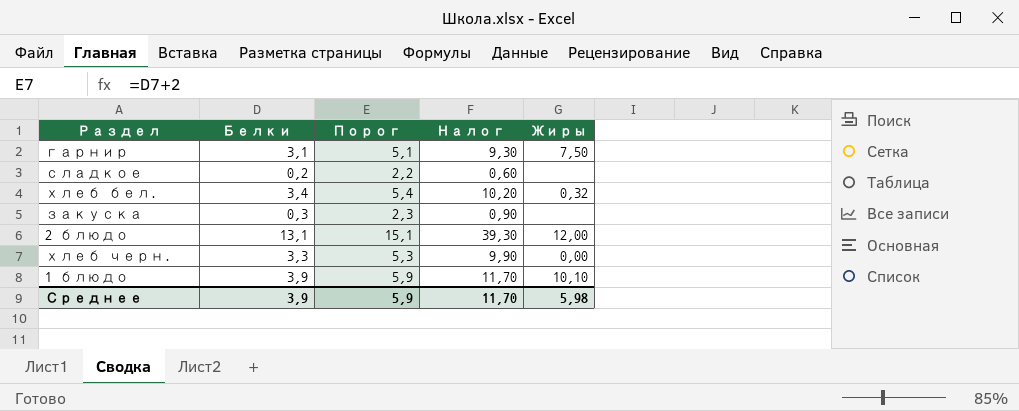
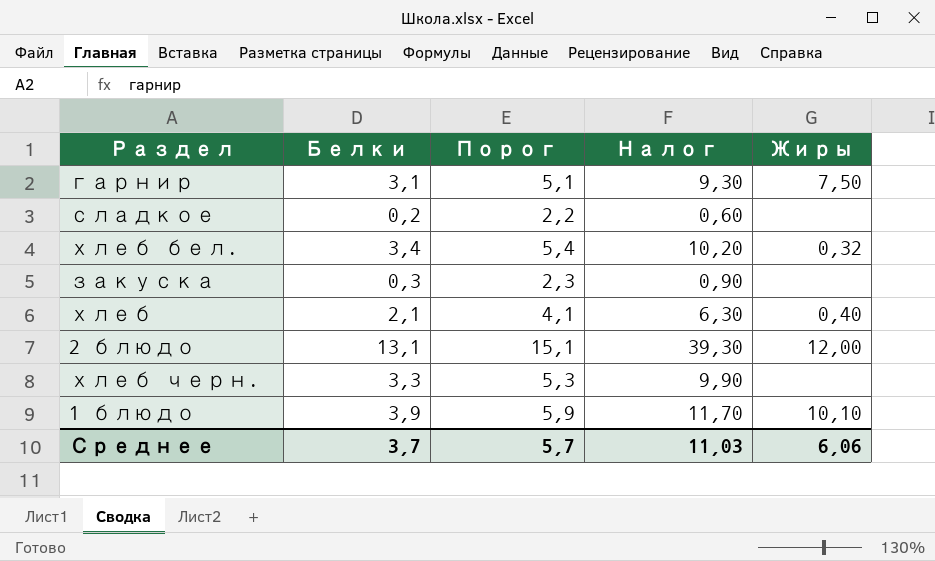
row хлеб: none -> 2,1 | 4,1 | 6,30 | 0,40
хлеб черн. | Жиры: 0,00 -> none
Среднее | Белки: 3,9 -> 3,7
Среднее | Порог: 5,9 -> 5,7
Среднее | Налог: 11,70 -> 11,03
Среднее | Жиры: 5,98 -> 6,06

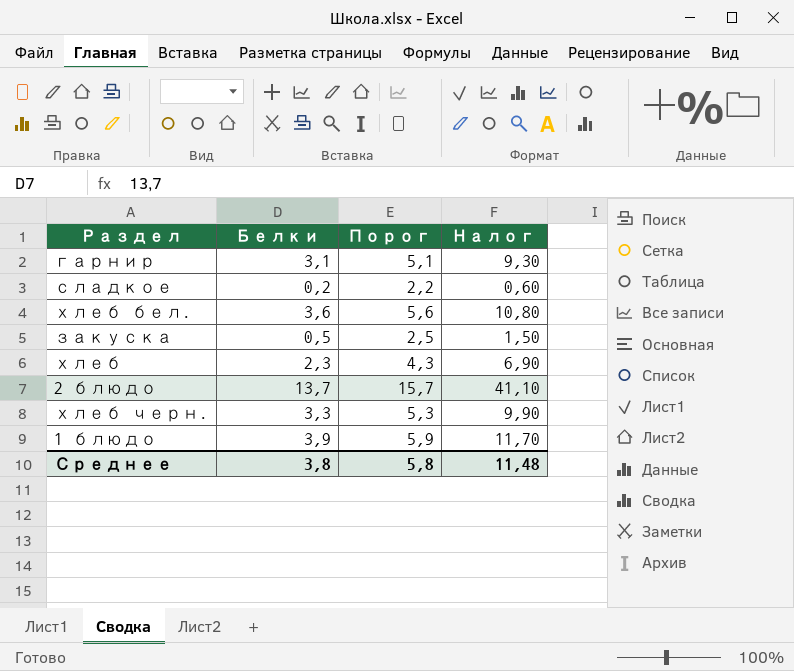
column Жиры | position: 5 -> none
хлеб бел. | Белки: 3,4 -> 3,6
хлеб бел. | Порог: 5,4 -> 5,6
хлеб бел. | Налог: 10,20 -> 10,80
закуска | Белки: 0,3 -> 0,5
закуска | Порог: 2,3 -> 2,5
закуска | Налог: 0,90 -> 1,50
хлеб | Белки: 2,1 -> 2,3
хлеб | Порог: 4,1 -> 4,3
хлеб | Налог: 6,30 -> 6,90
2 блюдо | Белки: 13,1 -> 13,7
2 блюдо | Порог: 15,1 -> 15,7
2 блюдо | Налог: 39,30 -> 41,10
Среднее | Белки: 3,7 -> 3,8
Среднее | Порог: 5,7 -> 5,8
Среднее | Налог: 11,03 -> 11,48

